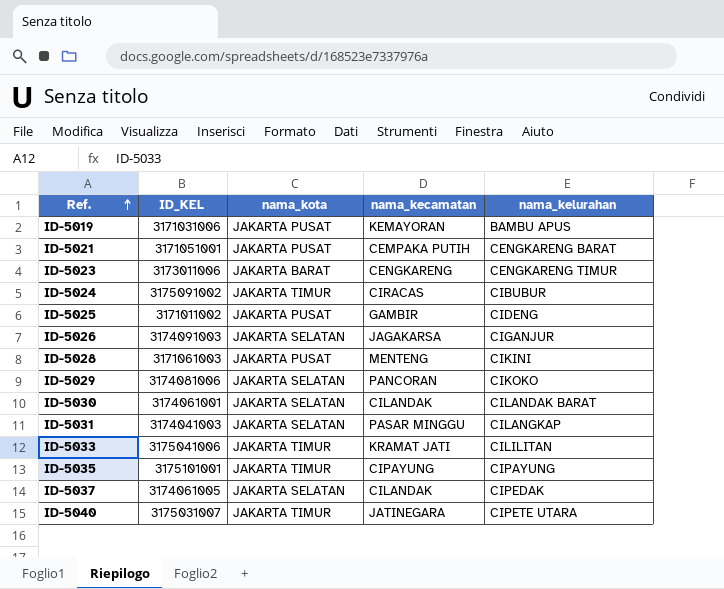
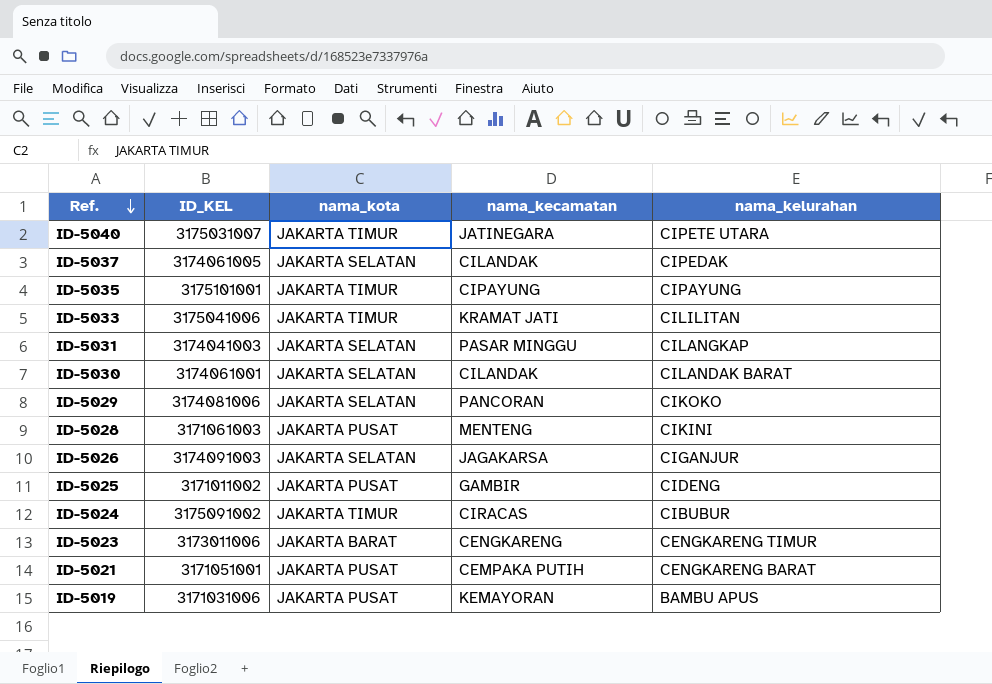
row order: Ref. ascending -> Ref. descending

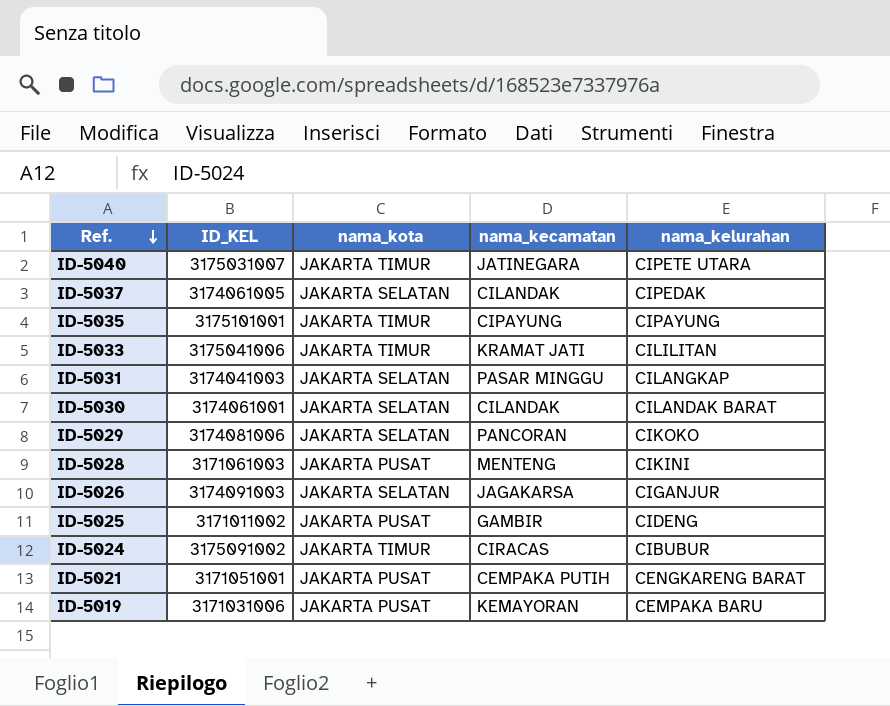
row ID-5023: 3173011006 | JAKARTA BARAT | CENGKARENG | CENGKARENG TIMUR -> none
ID-5019 | nama_kelurahan: BAMBU APUS -> CEMPAKA BARU

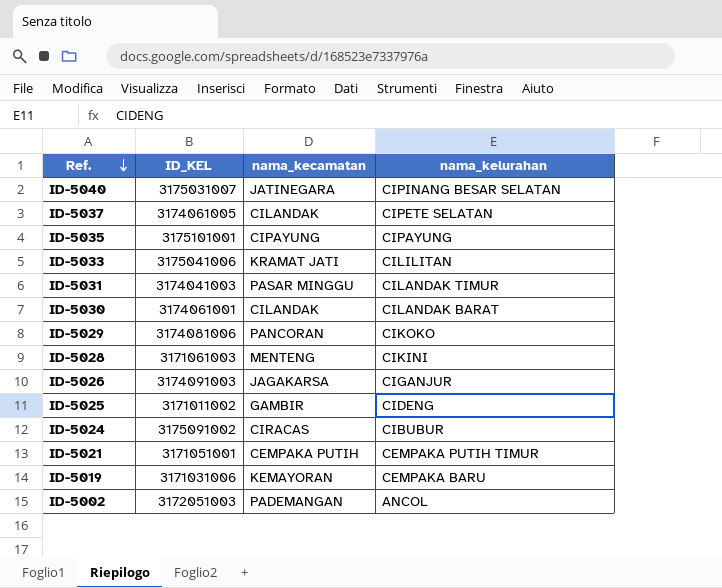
column nama_kota | position: 3 -> none
ID-5040 | nama_kelurahan: CIPETE UTARA -> CIPINANG BESAR SELATAN
ID-5037 | nama_kelurahan: CIPEDAK -> CIPETE SELATAN
ID-5031 | nama_kelurahan: CILANGKAP -> CILANDAK TIMUR
ID-5021 | nama_kelurahan: CENGKARENG BARAT -> CEMPAKA PUTIH TIMUR
row ID-5002: none -> 3172051003 | PADEMANGAN | ANCOL

